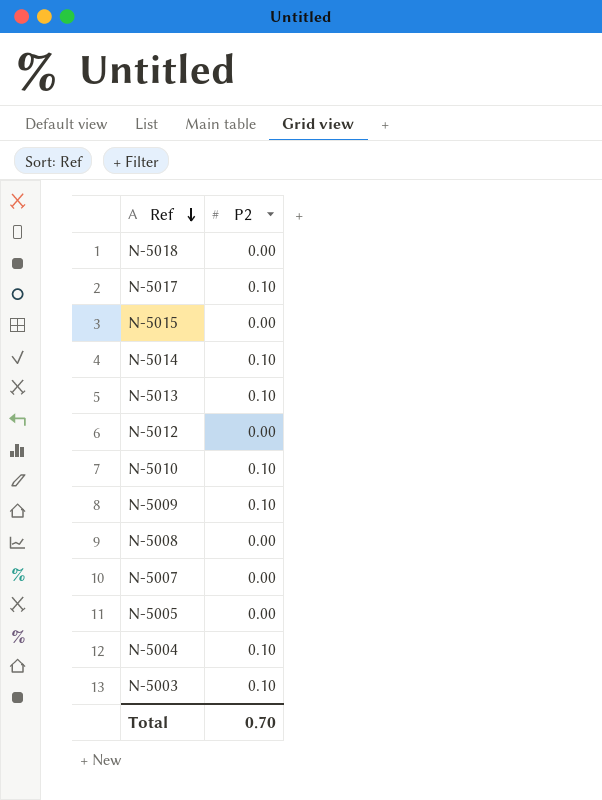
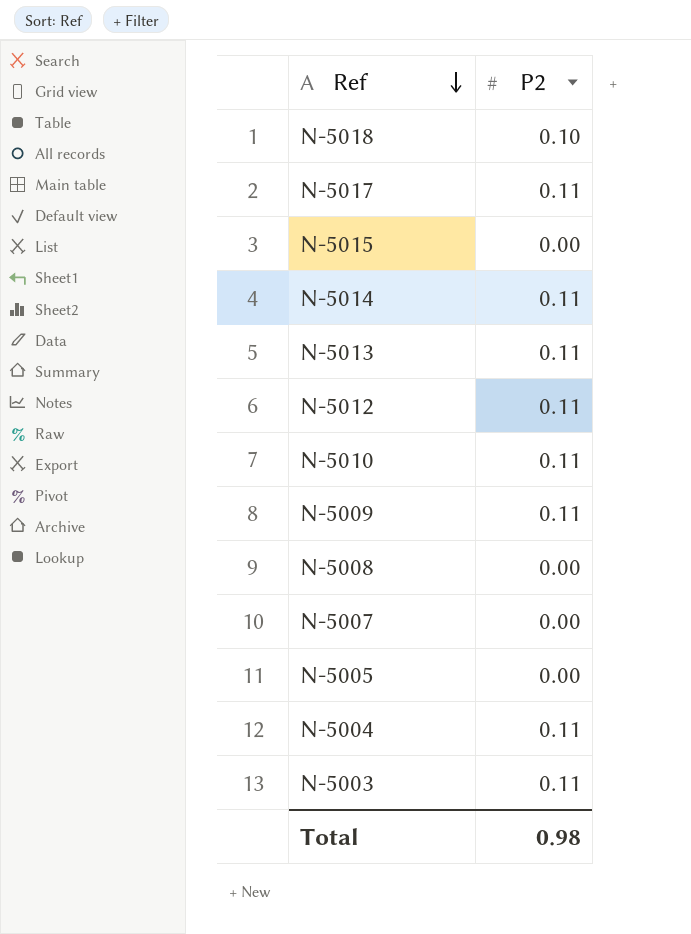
N-5018 | P2: 0.00 -> 0.10
N-5017 | P2: 0.10 -> 0.11
N-5014 | P2: 0.10 -> 0.11
N-5013 | P2: 0.10 -> 0.11
N-5012 | P2: 0.00 -> 0.11
N-5010 | P2: 0.10 -> 0.11
N-5009 | P2: 0.10 -> 0.11
N-5004 | P2: 0.10 -> 0.11
N-5003 | P2: 0.10 -> 0.11
Total | P2: 0.70 -> 0.98

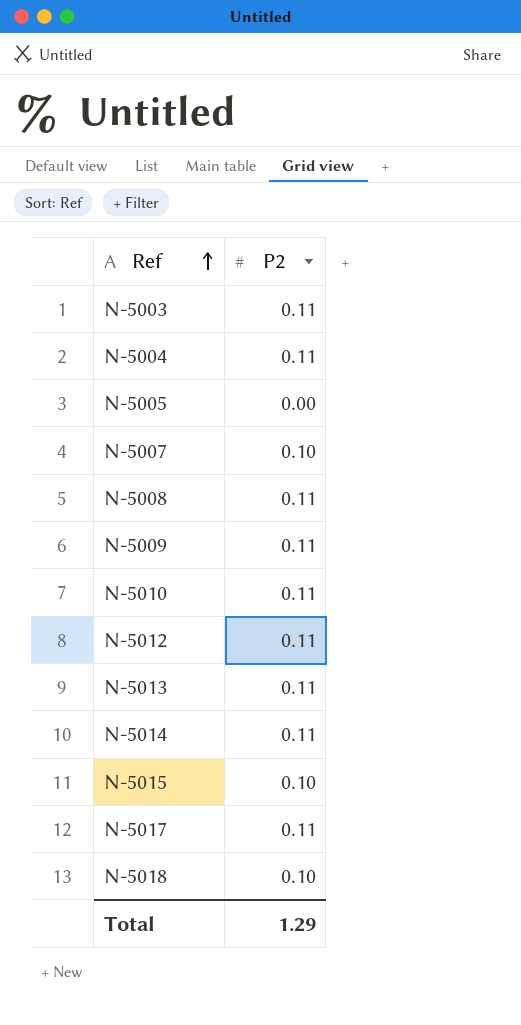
row order: Ref descending -> Ref ascending
N-5007 | P2: 0.00 -> 0.10
N-5008 | P2: 0.00 -> 0.11
N-5015 | P2: 0.00 -> 0.10
Total | P2: 0.98 -> 1.29

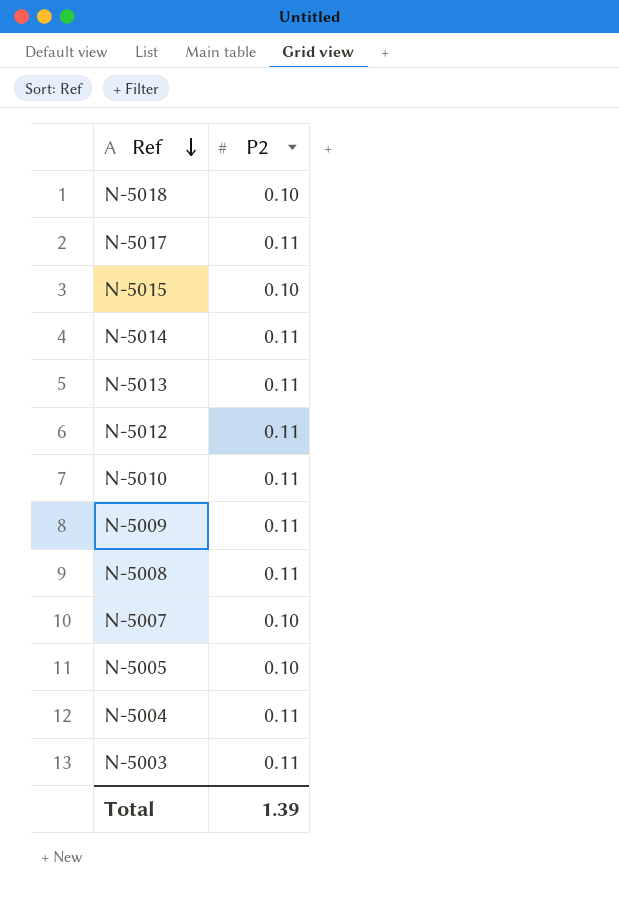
row order: Ref ascending -> Ref descending
N-5005 | P2: 0.00 -> 0.10
Total | P2: 1.29 -> 1.39

